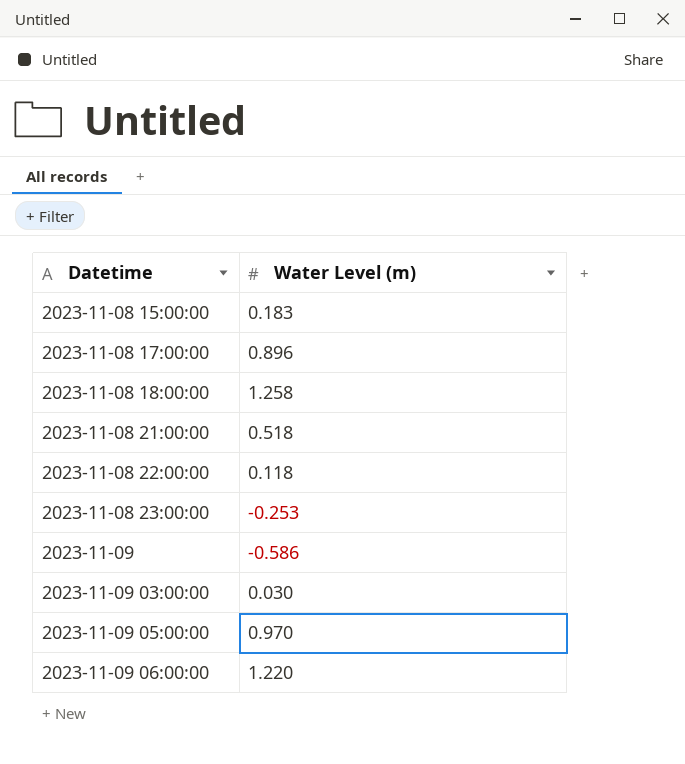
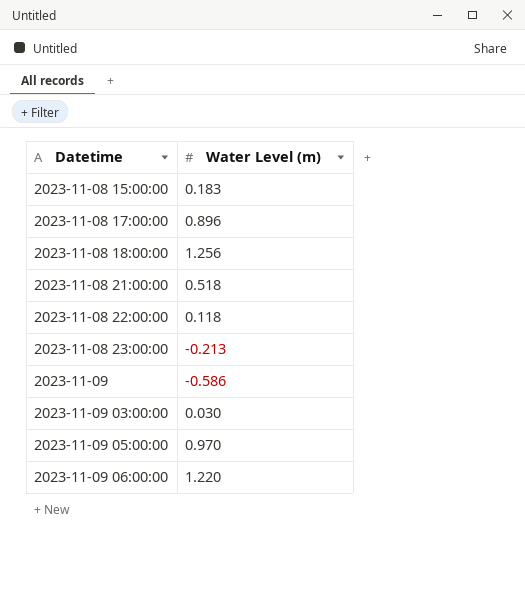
2023-11-08 18:00:00 | Water Level (m): 1.258 -> 1.256
2023-11-08 23:00:00 | Water Level (m): -0.253 -> -0.213

